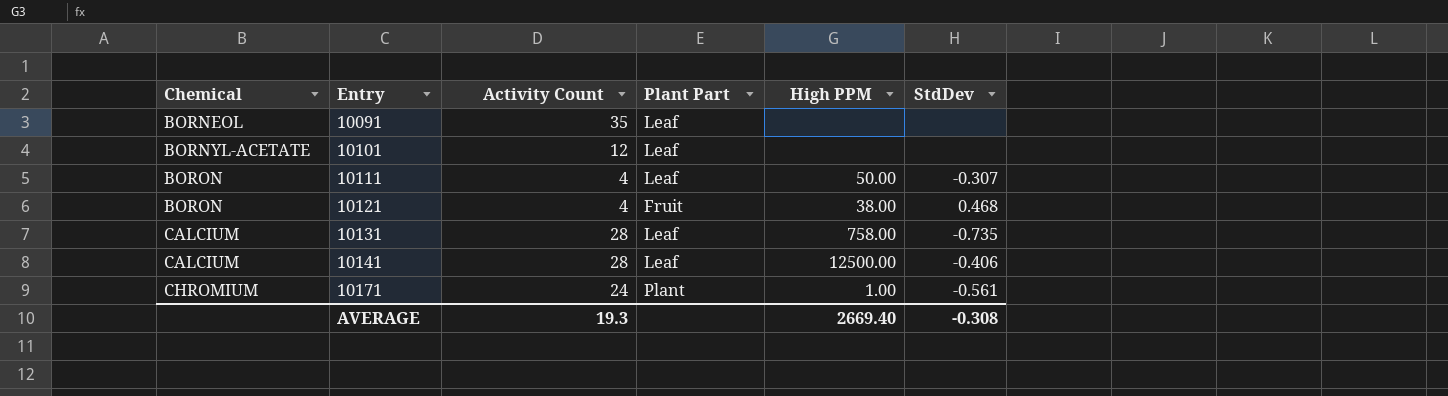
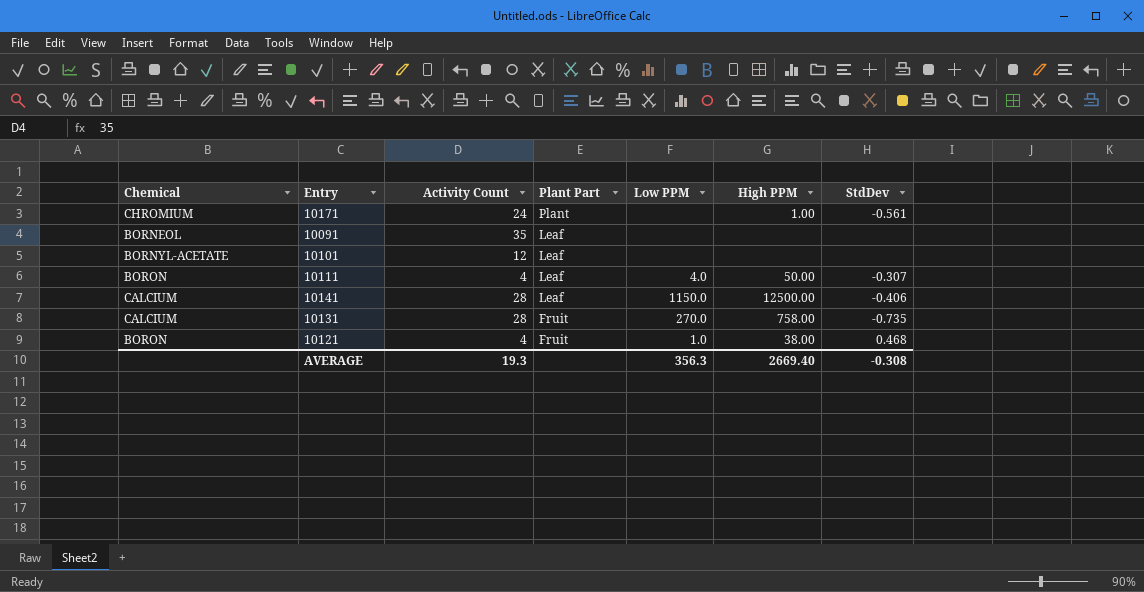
row order: Chemical ascending -> Plant Part descending
column Low PPM | position: none -> 5
10131 | Plant Part: Leaf -> Fruit

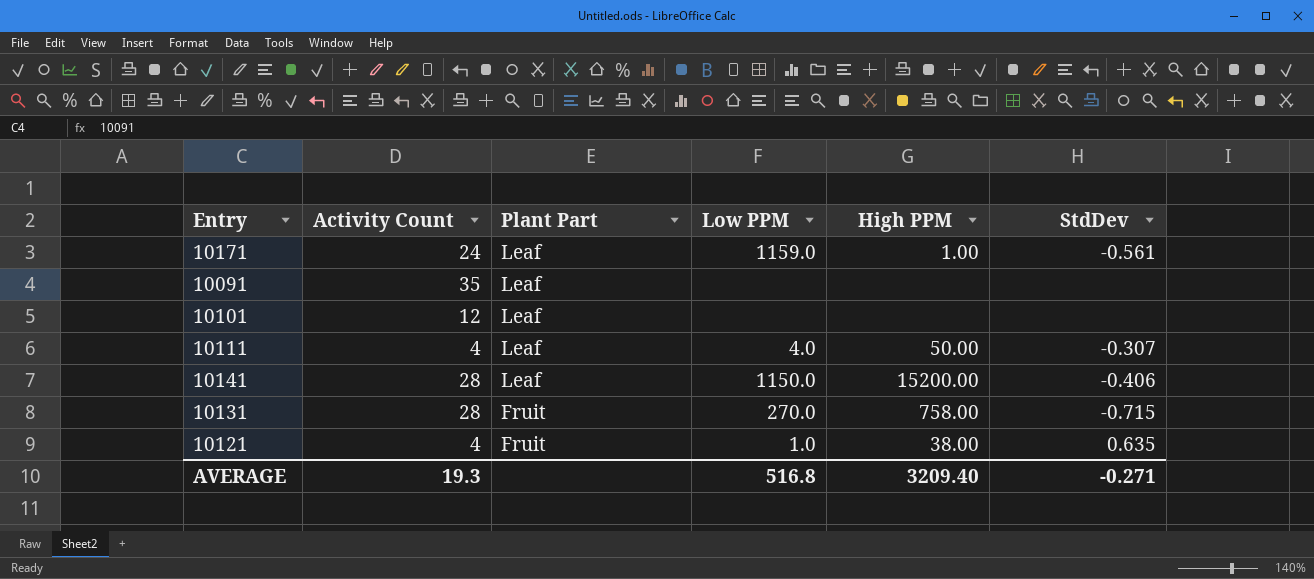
column Chemical | position: 1 -> none
10171 | Plant Part: Plant -> Leaf
10171 | Low PPM: none -> 1159.0
10141 | High PPM: 12500.00 -> 15200.00
10131 | StdDev: -0.735 -> -0.715
10121 | StdDev: 0.468 -> 0.635
AVERAGE | Low PPM: 356.3 -> 516.8
AVERAGE | High PPM: 2669.40 -> 3209.40
AVERAGE | StdDev: -0.308 -> -0.271

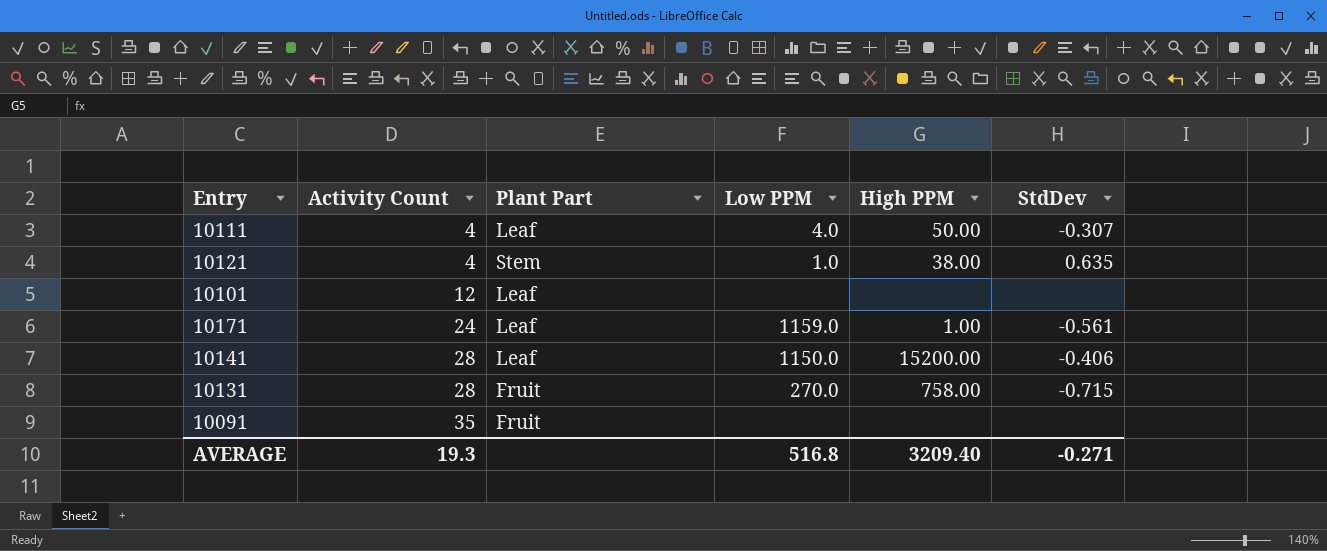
row order: Plant Part descending -> Activity Count ascending
10121 | Plant Part: Fruit -> Stem
10091 | Plant Part: Leaf -> Fruit

